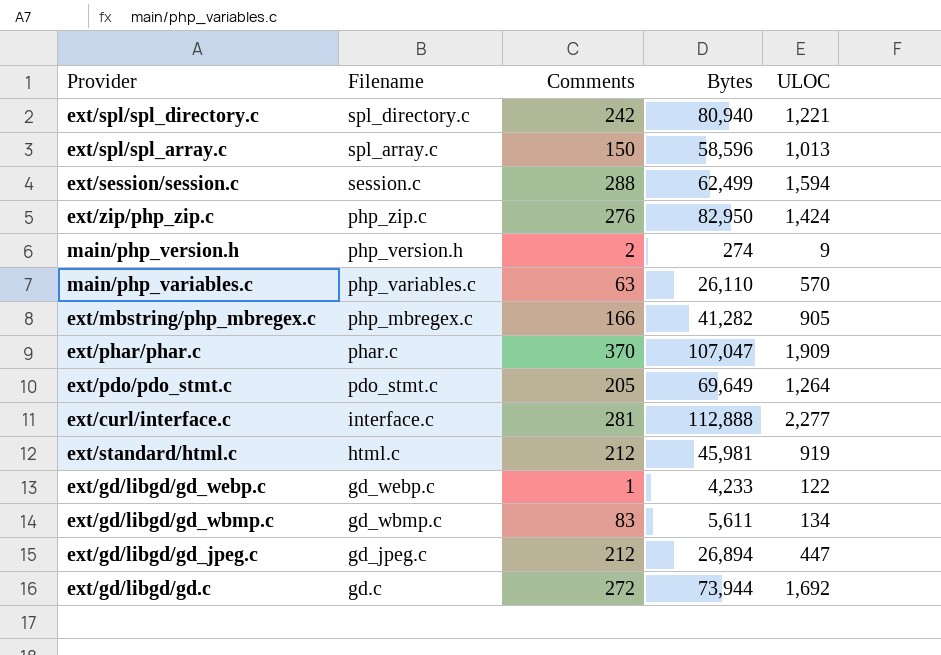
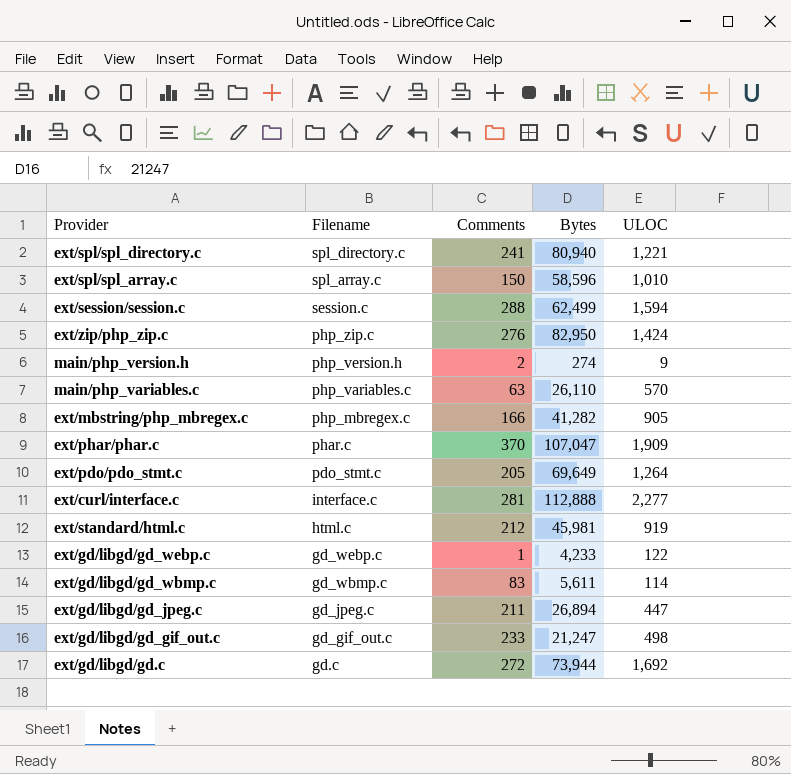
ext/spl/spl_directory.c | Comments: 242 -> 241
ext/spl/spl_array.c | ULOC: 1,013 -> 1,010
ext/gd/libgd/gd_wbmp.c | ULOC: 134 -> 114
ext/gd/libgd/gd_jpeg.c | Comments: 212 -> 211
row ext/gd/libgd/gd_gif_out.c: none -> gd_gif_out.c | 233 | 21,247 | 498

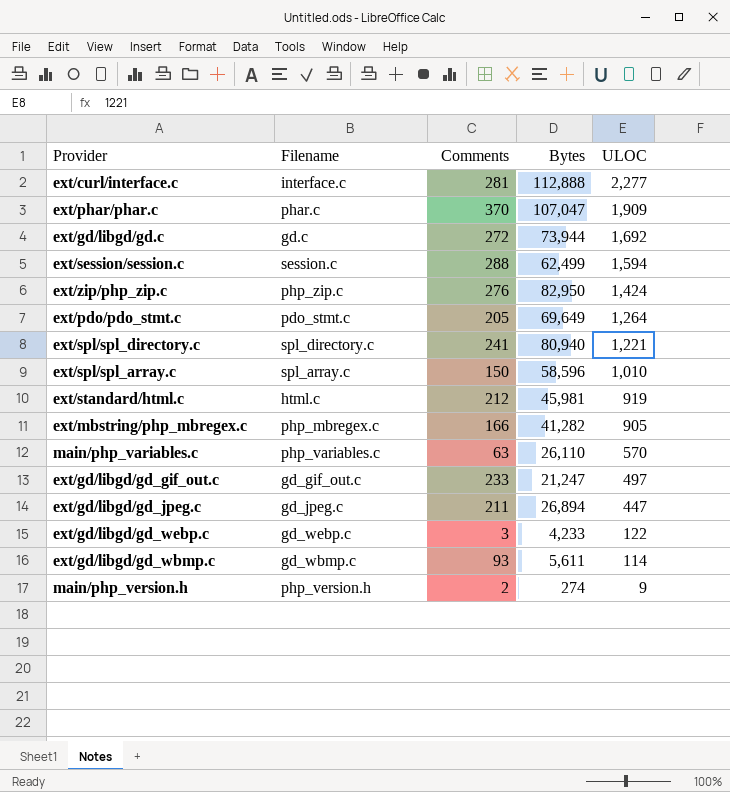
row order: Filename descending -> ULOC descending
ext/gd/libgd/gd_gif_out.c | ULOC: 498 -> 497
ext/gd/libgd/gd_webp.c | Comments: 1 -> 3
ext/gd/libgd/gd_wbmp.c | Comments: 83 -> 93

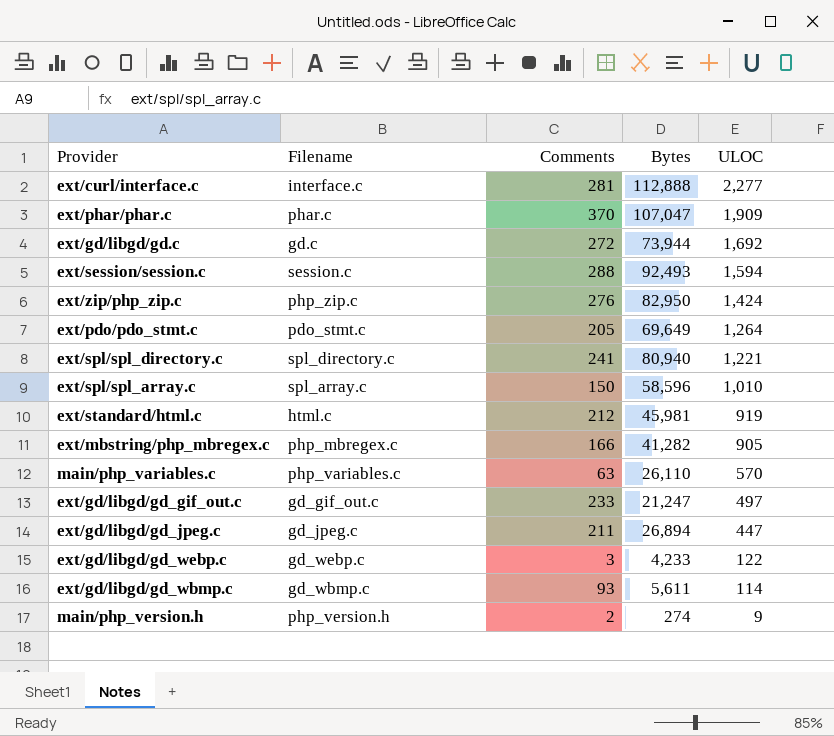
ext/session/session.c | Bytes: 62,499 -> 92,493

